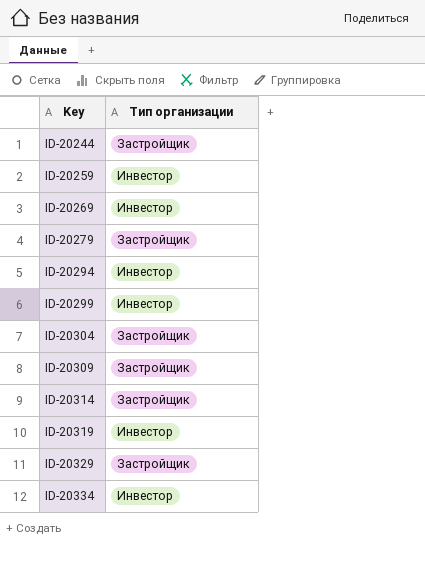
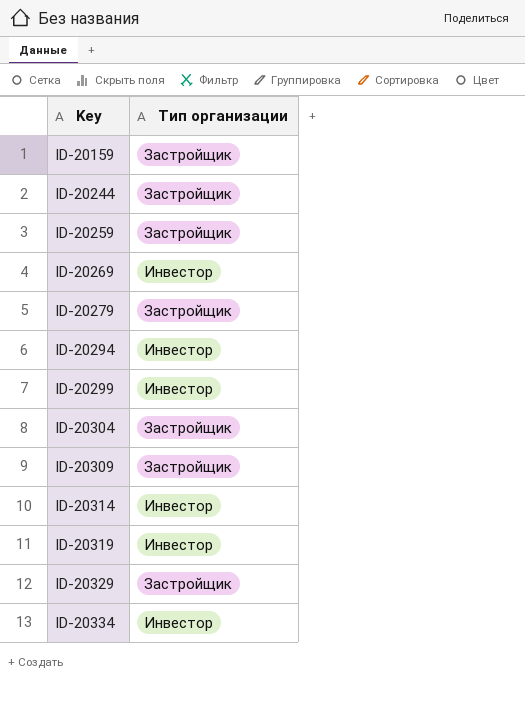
row ID-20159: none -> Застройщик
ID-20259 | Тип организации: Инвестор -> Застройщик
ID-20314 | Тип организации: Застройщик -> Инвестор

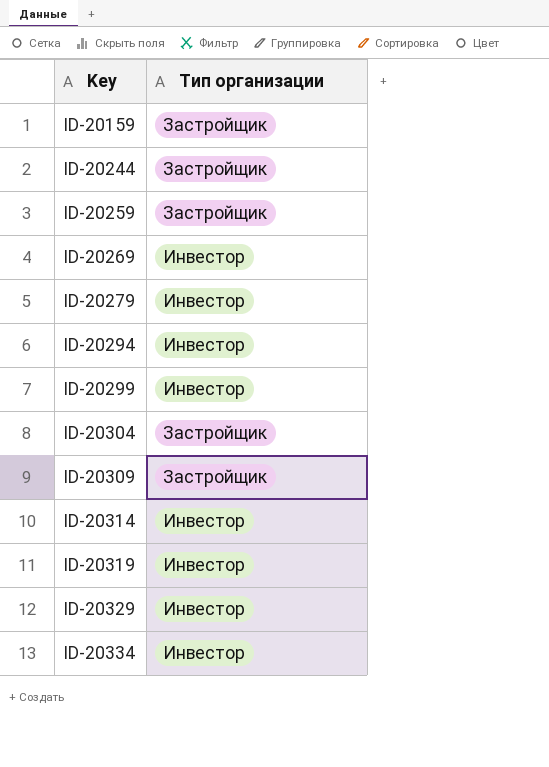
ID-20279 | Тип организации: Застройщик -> Инвестор
ID-20329 | Тип организации: Застройщик -> Инвестор

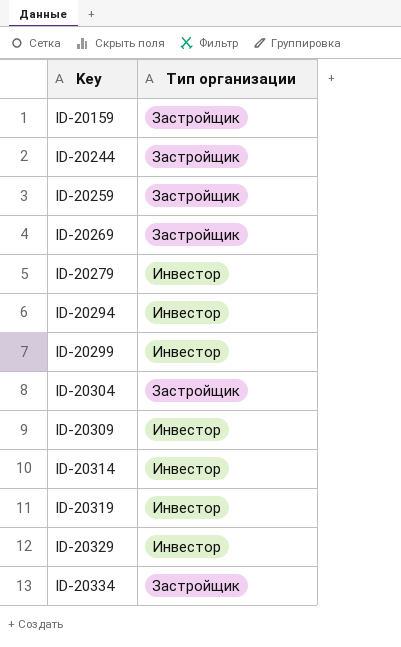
ID-20269 | Тип организации: Инвестор -> Застройщик
ID-20309 | Тип организации: Застройщик -> Инвестор
ID-20334 | Тип организации: Инвестор -> Застройщик

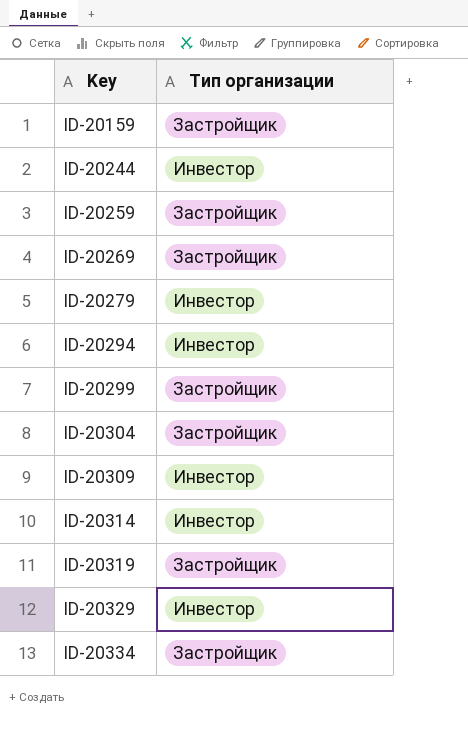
ID-20244 | Тип организации: Застройщик -> Инвестор
ID-20299 | Тип организации: Инвестор -> Застройщик
ID-20319 | Тип организации: Инвестор -> Застройщик

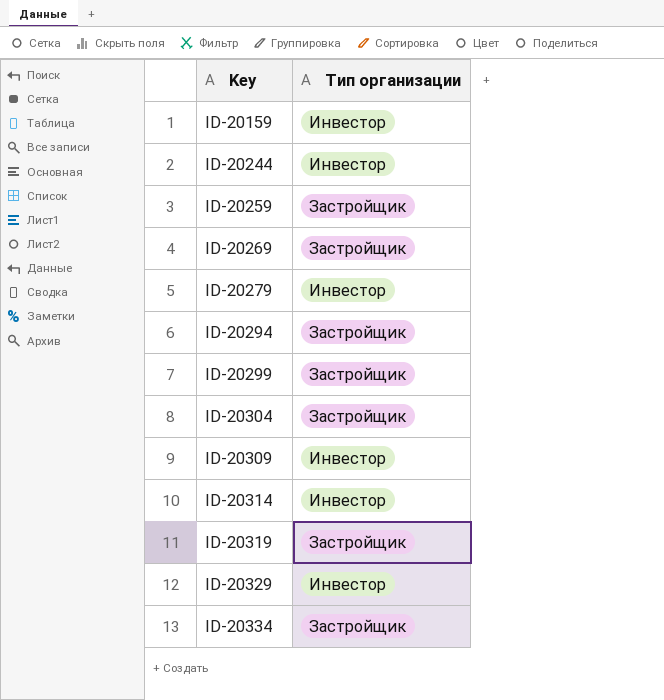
ID-20159 | Тип организации: Застройщик -> Инвестор
ID-20294 | Тип организации: Инвестор -> Застройщик

